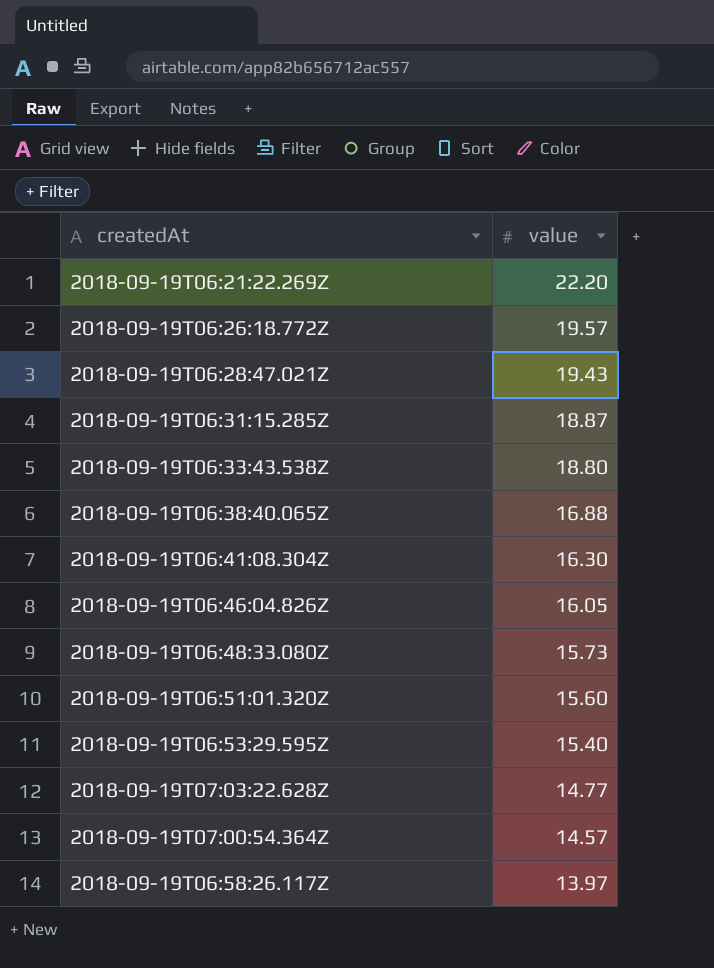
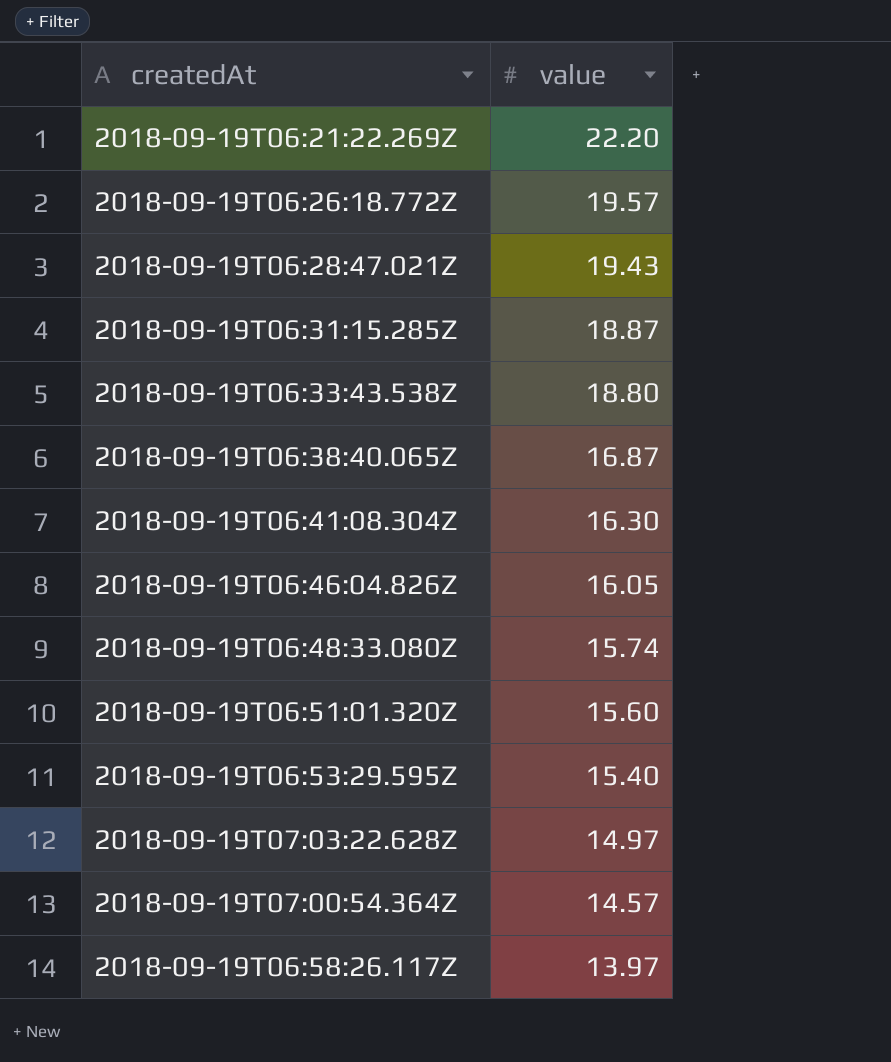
2018-09-19T06:38:40.065Z | value: 16.88 -> 16.87
2018-09-19T06:48:33.080Z | value: 15.73 -> 15.74
2018-09-19T07:03:22.628Z | value: 14.77 -> 14.97

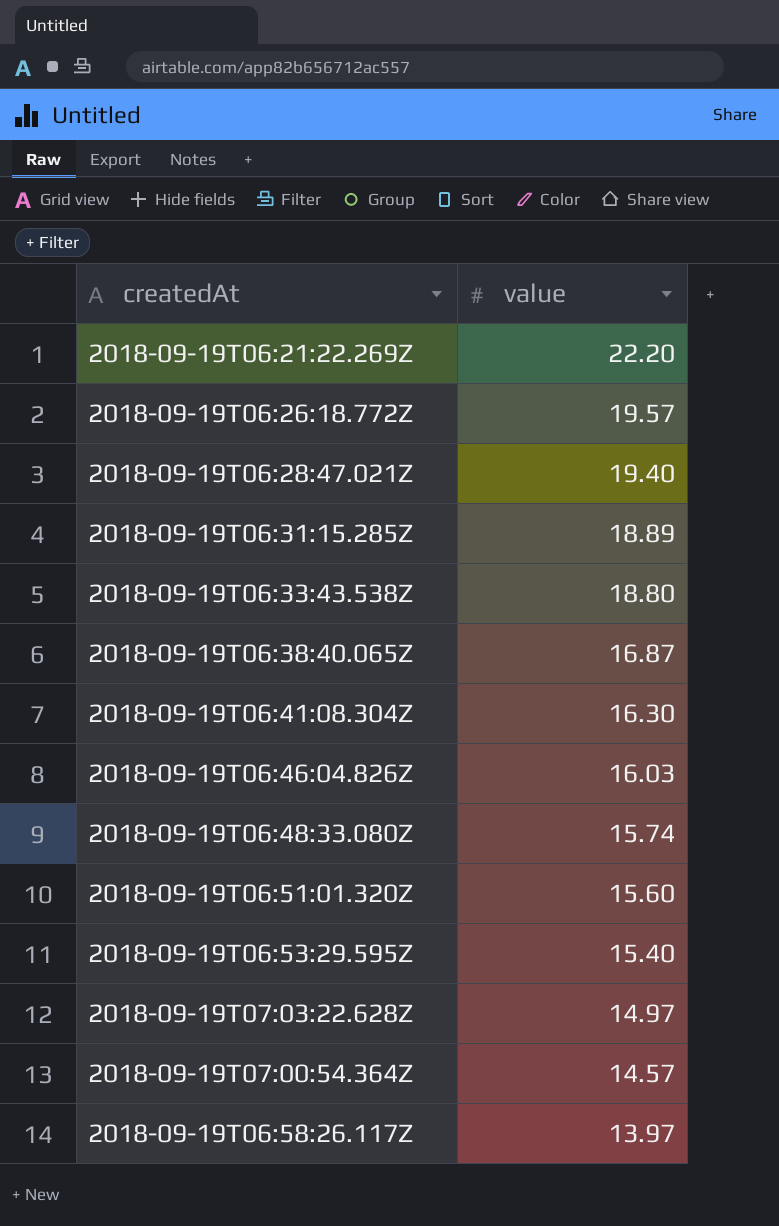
2018-09-19T06:28:47.021Z | value: 19.43 -> 19.40
2018-09-19T06:31:15.285Z | value: 18.87 -> 18.89
2018-09-19T06:46:04.826Z | value: 16.05 -> 16.03

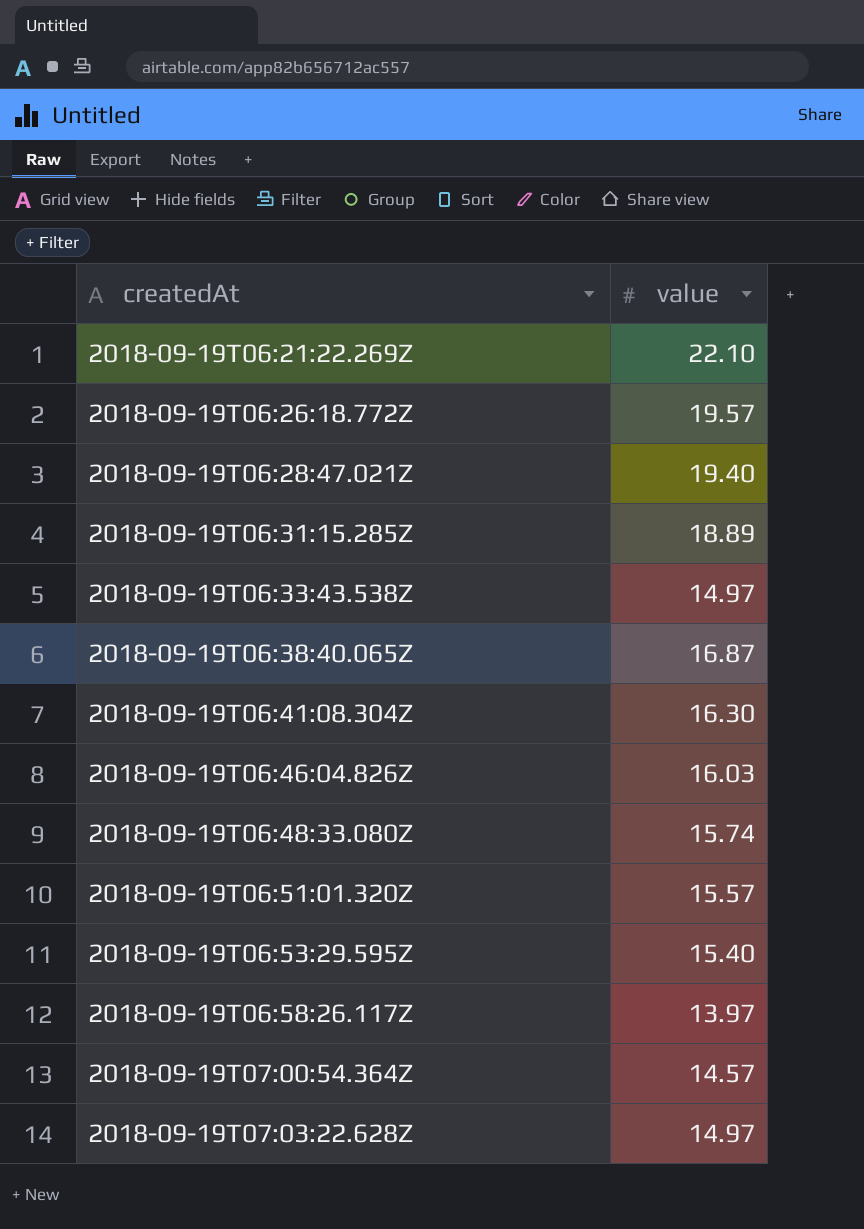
row order: value descending -> createdAt ascending
2018-09-19T06:21:22.269Z | value: 22.20 -> 22.10
2018-09-19T06:33:43.538Z | value: 18.80 -> 14.97
2018-09-19T06:51:01.320Z | value: 15.60 -> 15.57

